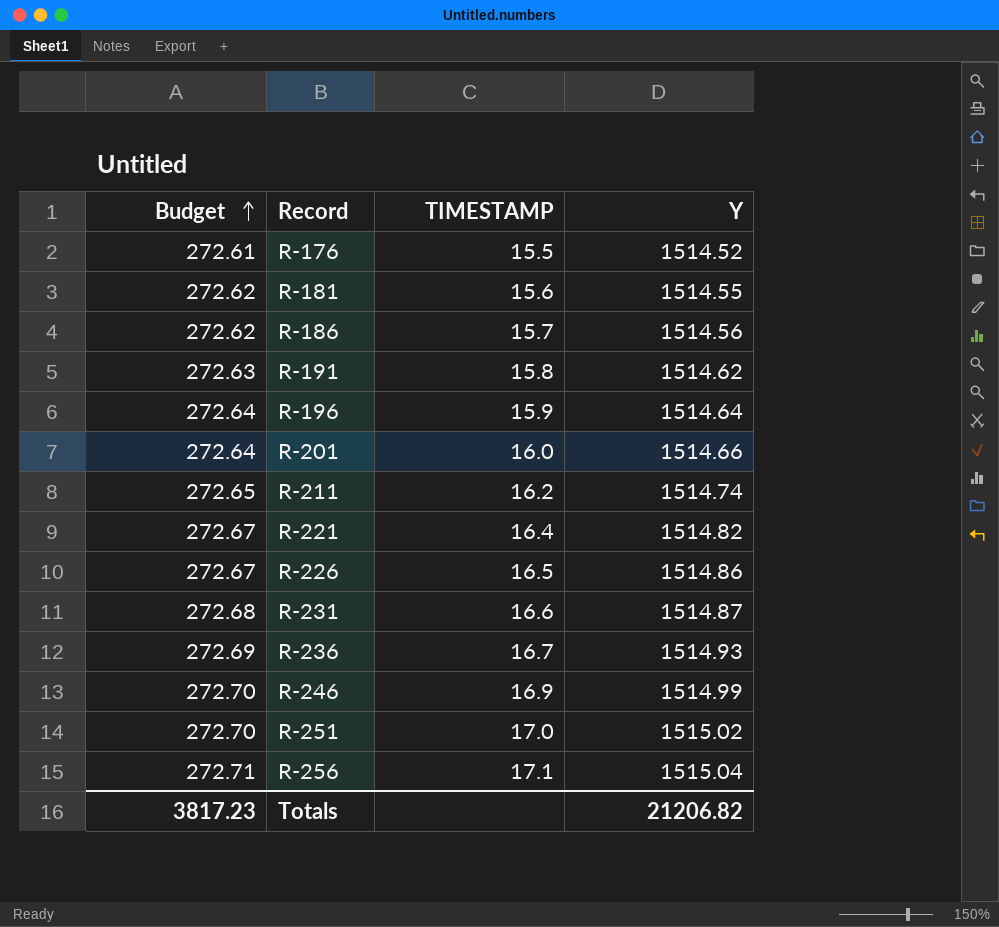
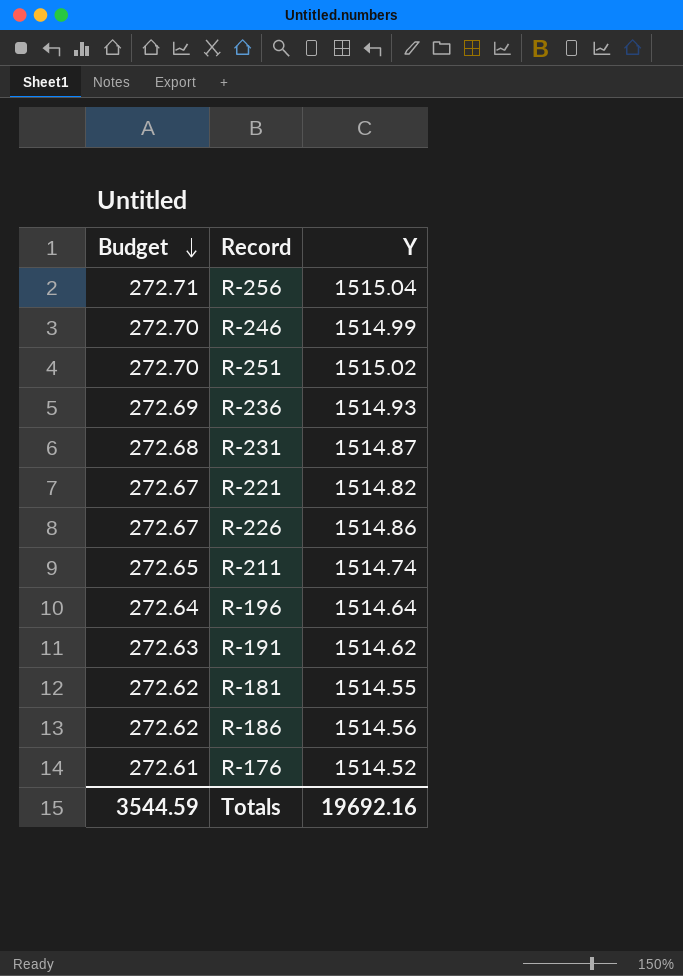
row order: Budget ascending -> Budget descending
column TIMESTAMP | position: 3 -> none
row R-201: 272.64 | 16.0 | 1514.66 -> none
Totals | Budget: 3817.23 -> 3544.59
Totals | Y: 21206.82 -> 19692.16

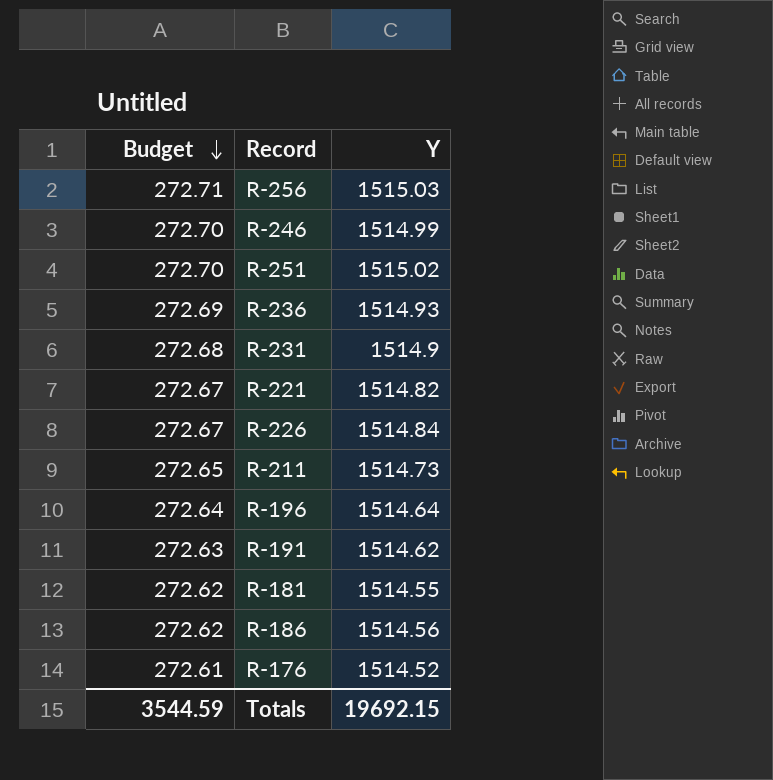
R-256 | Y: 1515.04 -> 1515.03
R-231 | Y: 1514.87 -> 1514.9
R-226 | Y: 1514.86 -> 1514.84
R-211 | Y: 1514.74 -> 1514.73
Totals | Y: 19692.16 -> 19692.15

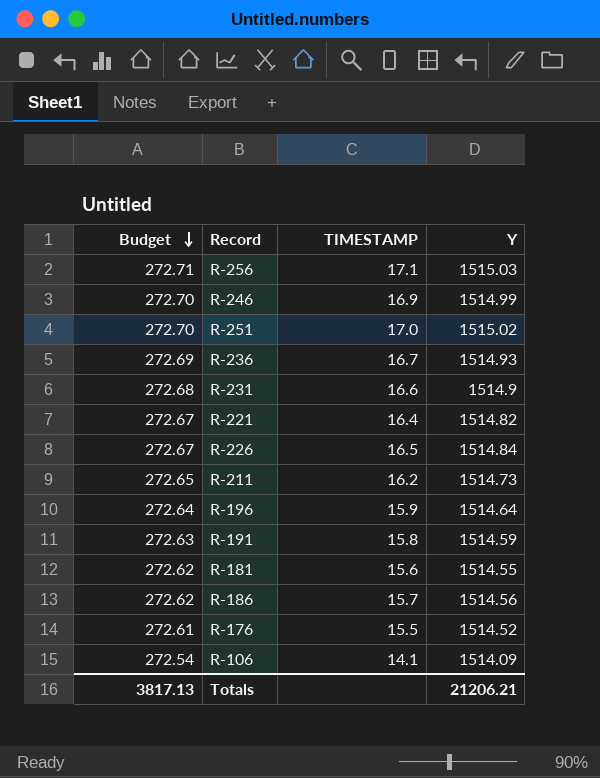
column TIMESTAMP | position: none -> 3
R-191 | Y: 1514.62 -> 1514.59
row R-106: none -> 272.54 | 14.1 | 1514.09
Totals | Budget: 3544.59 -> 3817.13
Totals | Y: 19692.15 -> 21206.21

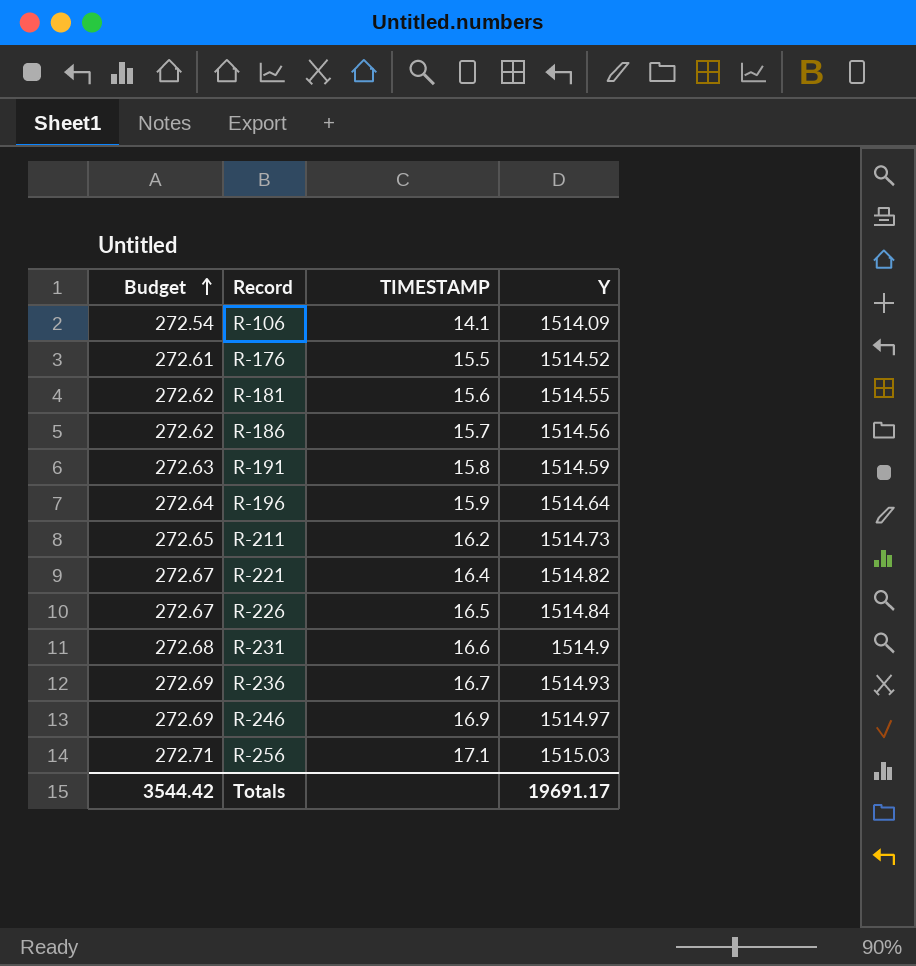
row order: Budget descending -> Budget ascending
row R-251: 272.70 | 17.0 | 1515.02 -> none
R-246 | Budget: 272.70 -> 272.69
R-246 | Y: 1514.99 -> 1514.97
Totals | Budget: 3817.13 -> 3544.42
Totals | Y: 21206.21 -> 19691.17

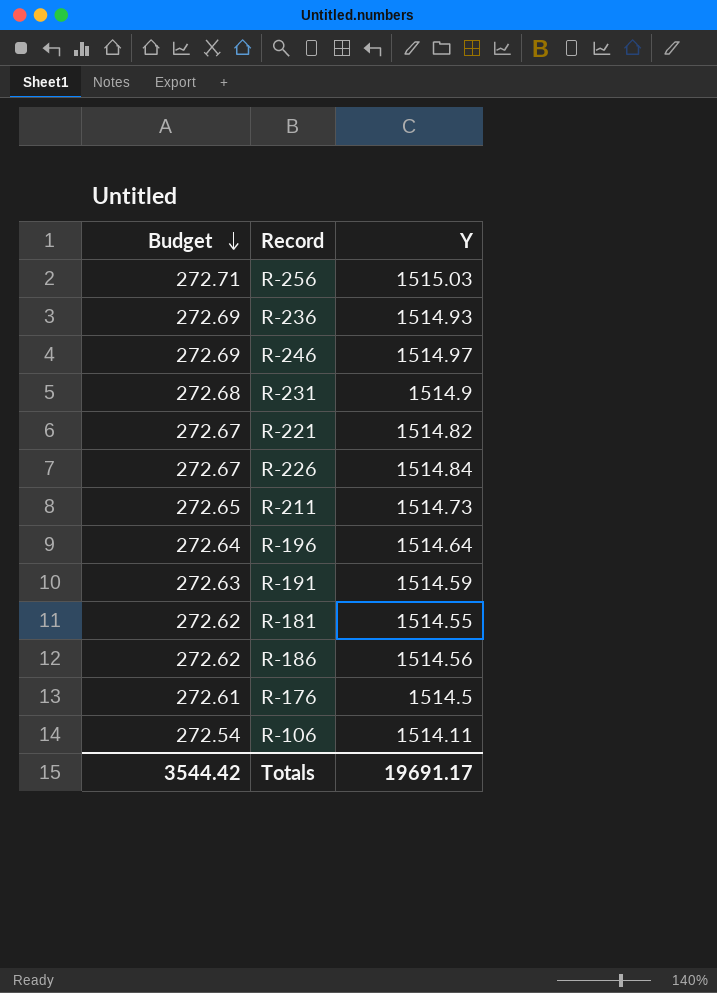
row order: Budget ascending -> Budget descending
column TIMESTAMP | position: 3 -> none
R-176 | Y: 1514.52 -> 1514.5
R-106 | Y: 1514.09 -> 1514.11

